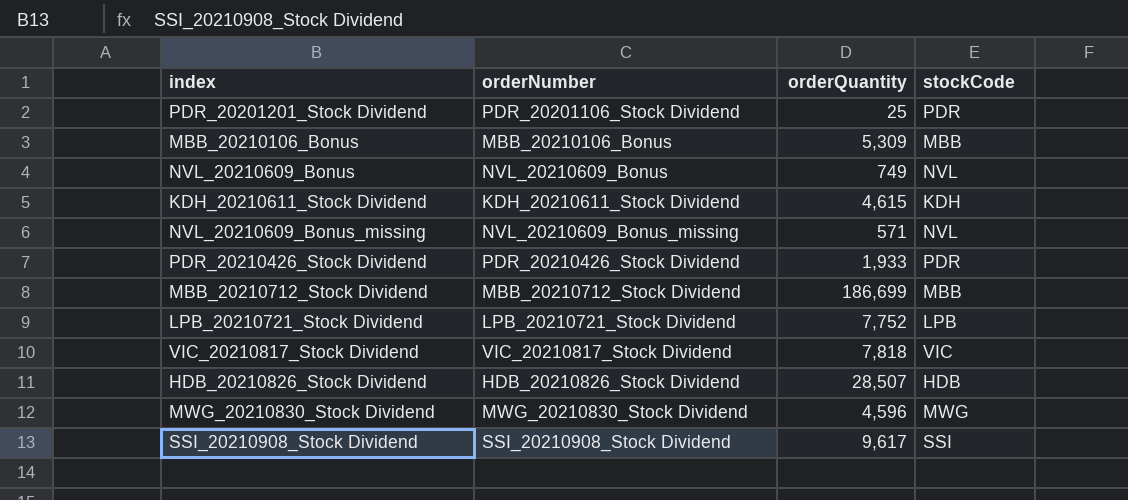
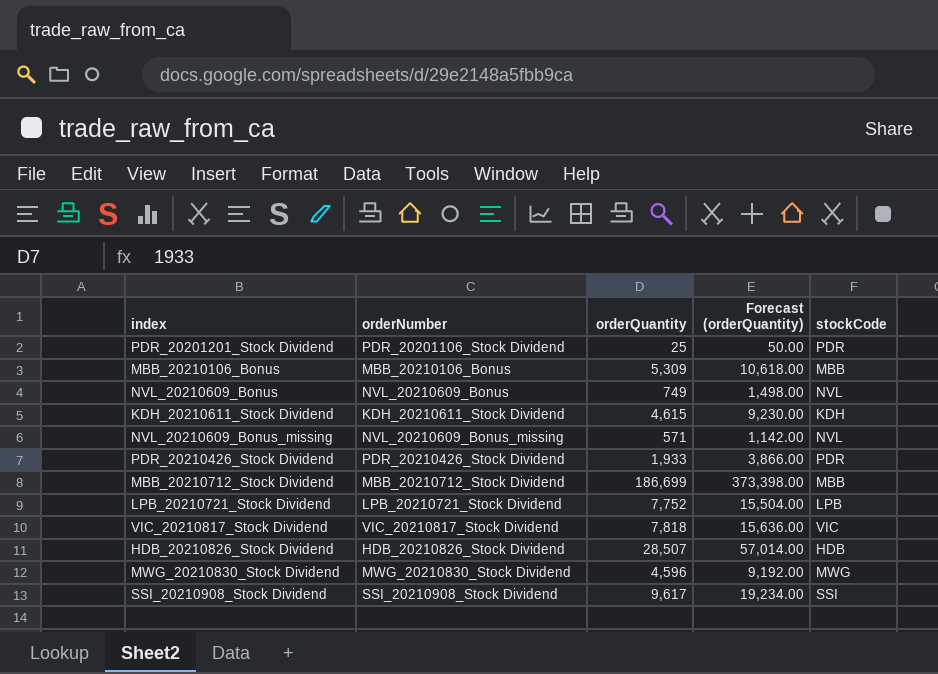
column Forecast (orderQuantity) | formula: none -> [orderQuantity] * 2

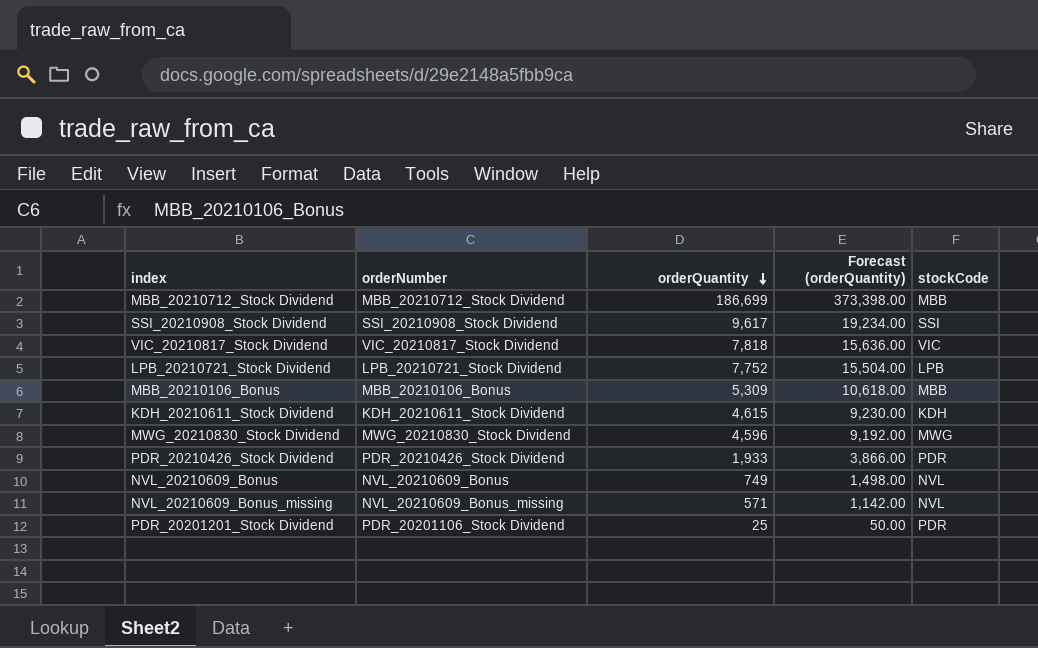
row order: none -> orderQuantity descending
row HDB_20210826_Stock Dividend: HDB_20210826_Stock Dividend | 28,507 | 57,014.00 | HDB -> none

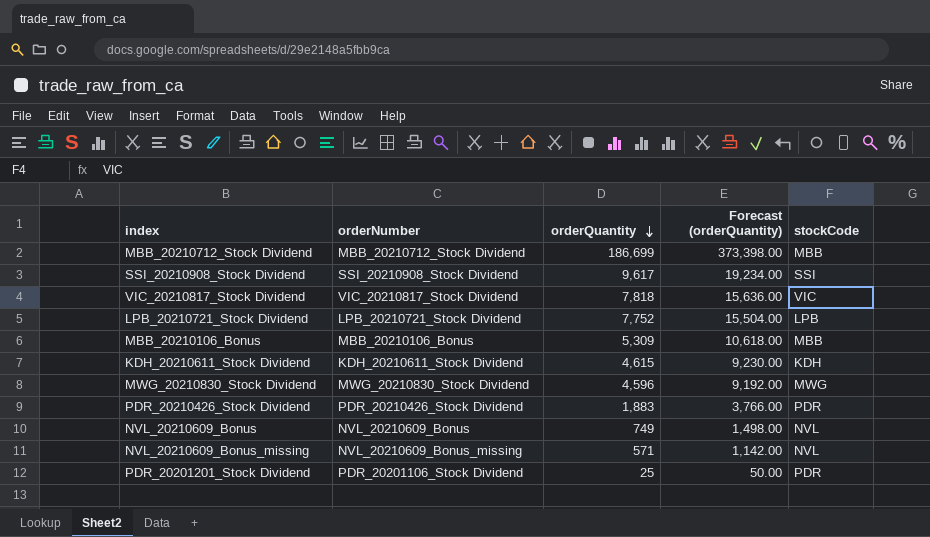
PDR_20210426_Stock Dividend | orderQuantity: 1,933 -> 1,883
PDR_20210426_Stock Dividend | Forecast (orderQuantity): 3,866.00 -> 3,766.00

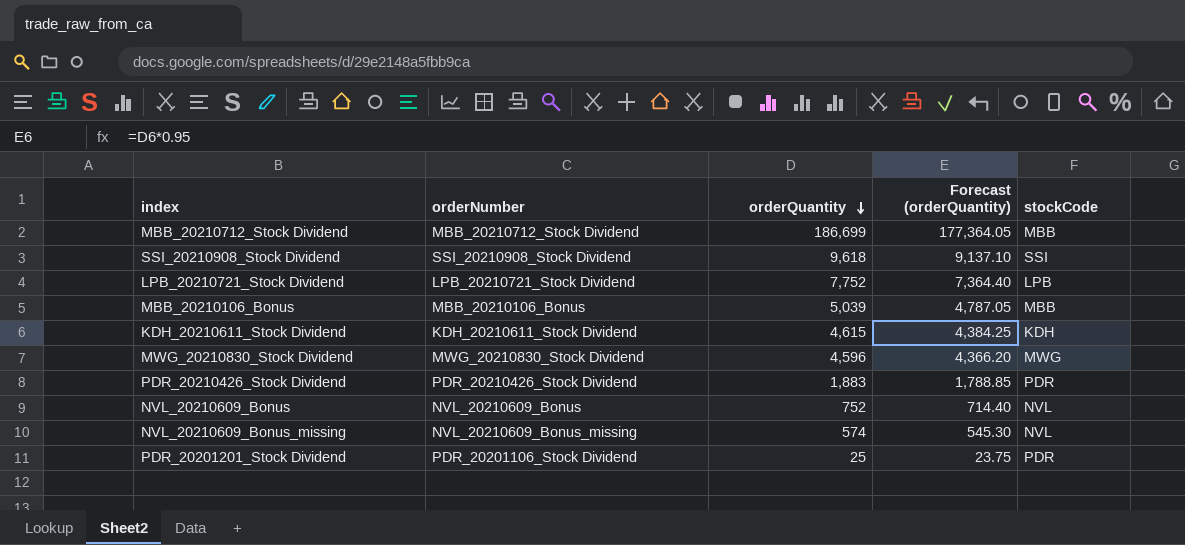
column Forecast (orderQuantity) | formula: [orderQuantity] * 2 -> [orderQuantity] * 0.95
row VIC_20210817_Stock Dividend: VIC_20210817_Stock Dividend | 7,818 | 15,636.00 | VIC -> none
SSI_20210908_Stock Dividend | orderQuantity: 9,617 -> 9,618
MBB_20210106_Bonus | orderQuantity: 5,309 -> 5,039
NVL_20210609_Bonus | orderQuantity: 749 -> 752
NVL_20210609_Bonus_missing | orderQuantity: 571 -> 574

